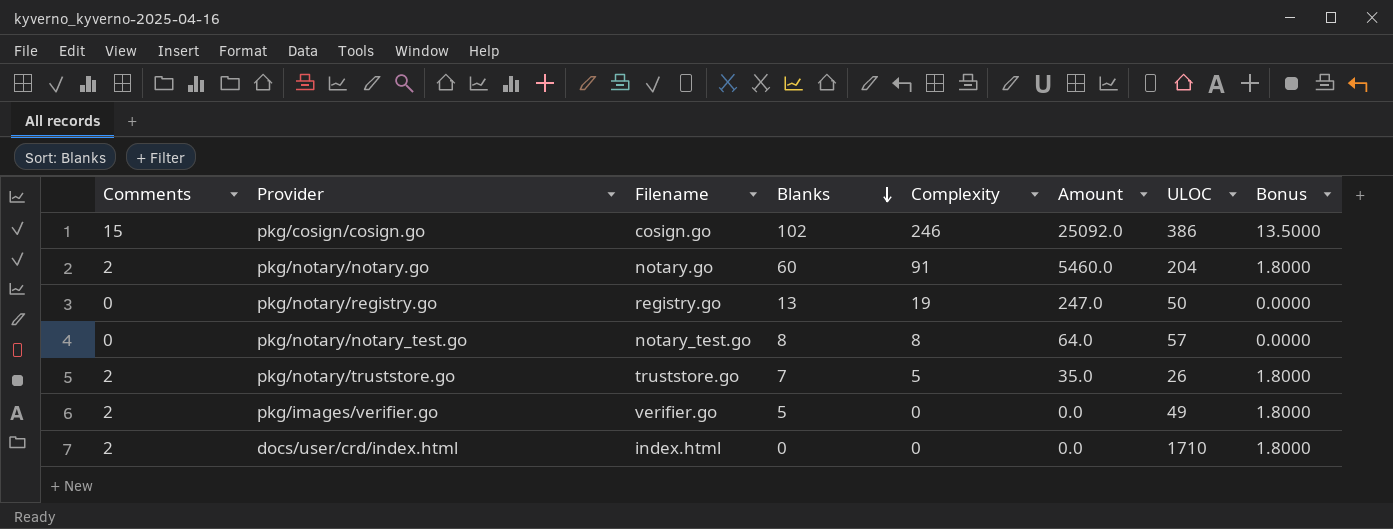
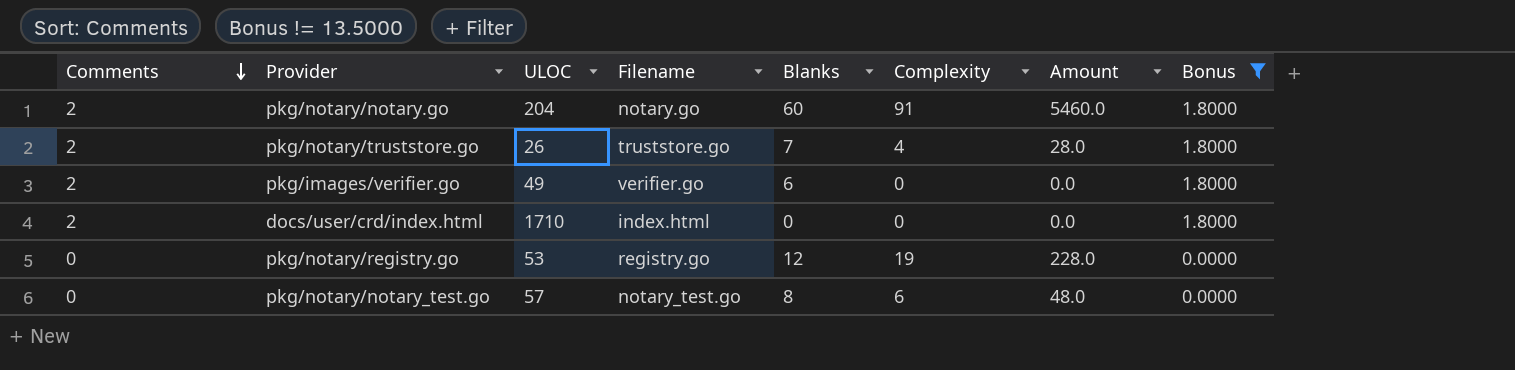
filter: none -> Bonus != 13.5000
row order: Blanks descending -> Comments descending
column ULOC | position: 7 -> 3
pkg/notary/truststore.go | Complexity: 5 -> 4
pkg/notary/truststore.go | Amount: 35.0 -> 28.0
pkg/images/verifier.go | Blanks: 5 -> 6
pkg/notary/registry.go | ULOC: 50 -> 53
pkg/notary/registry.go | Blanks: 13 -> 12
pkg/notary/registry.go | Amount: 247.0 -> 228.0
pkg/notary/notary_test.go | Complexity: 8 -> 6
pkg/notary/notary_test.go | Amount: 64.0 -> 48.0

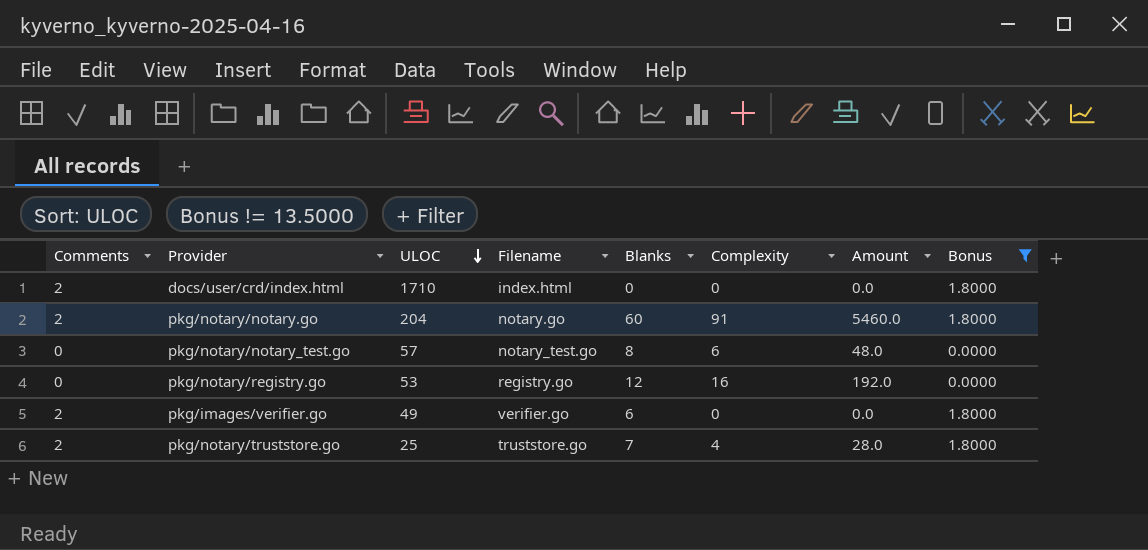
row order: Comments descending -> ULOC descending
pkg/notary/registry.go | Complexity: 19 -> 16
pkg/notary/registry.go | Amount: 228.0 -> 192.0
pkg/notary/truststore.go | ULOC: 26 -> 25

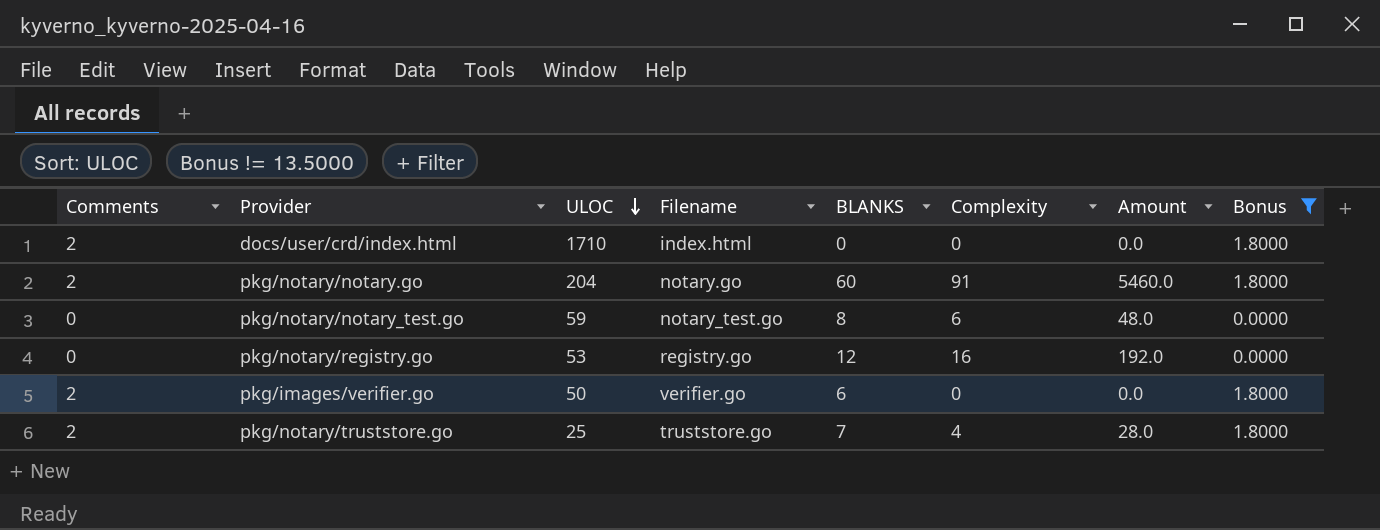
column name: Blanks -> BLANKS
pkg/notary/notary_test.go | ULOC: 57 -> 59
pkg/images/verifier.go | ULOC: 49 -> 50

